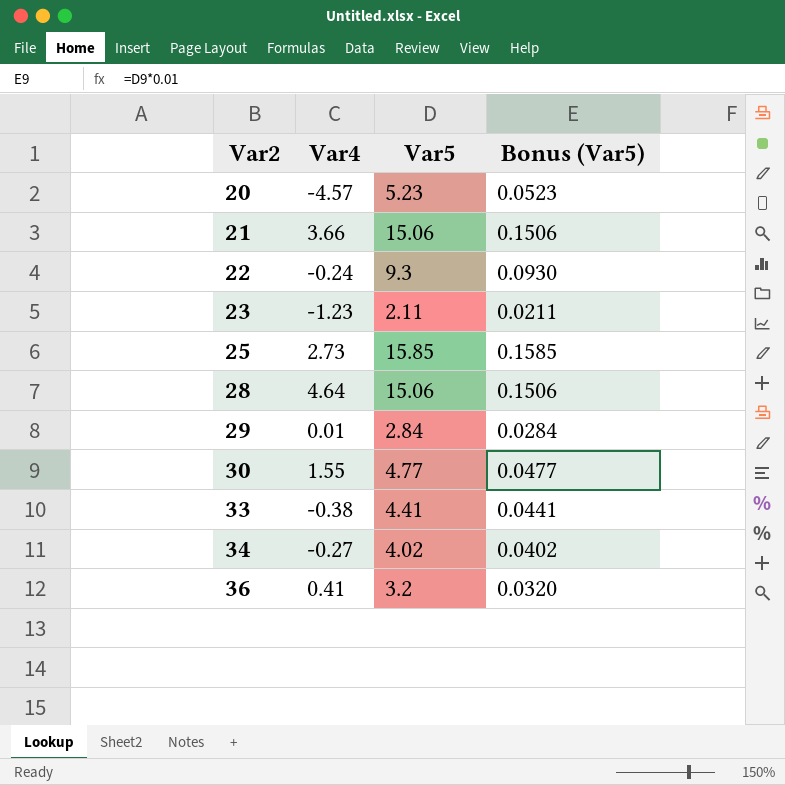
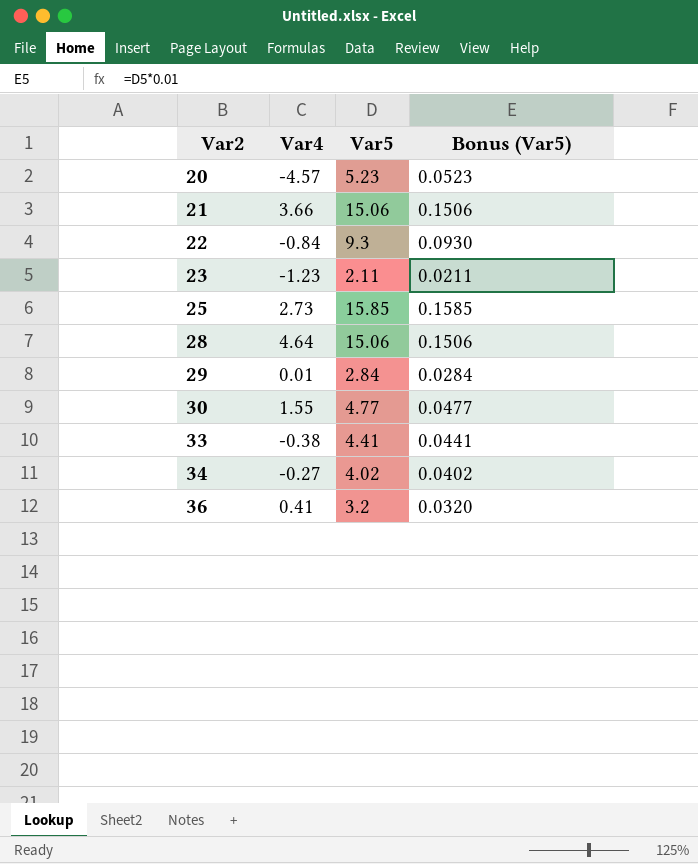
22 | Var4: -0.24 -> -0.84

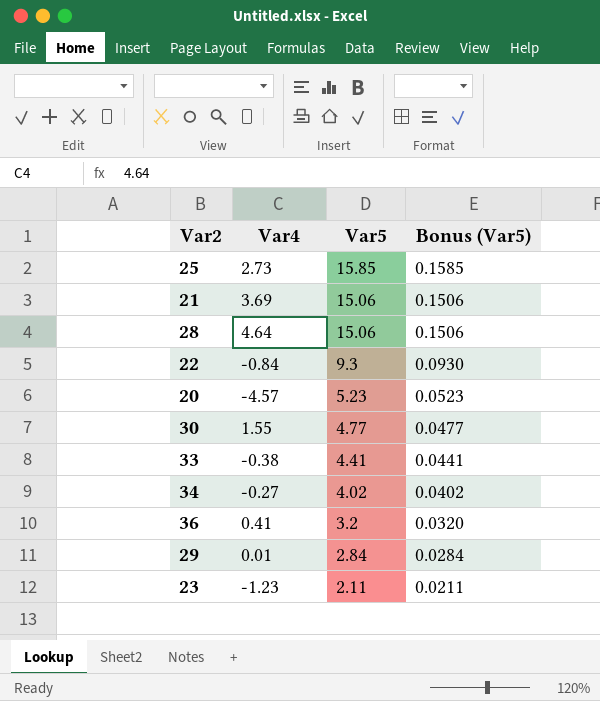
row order: Var2 ascending -> Var5 descending
21 | Var4: 3.66 -> 3.69

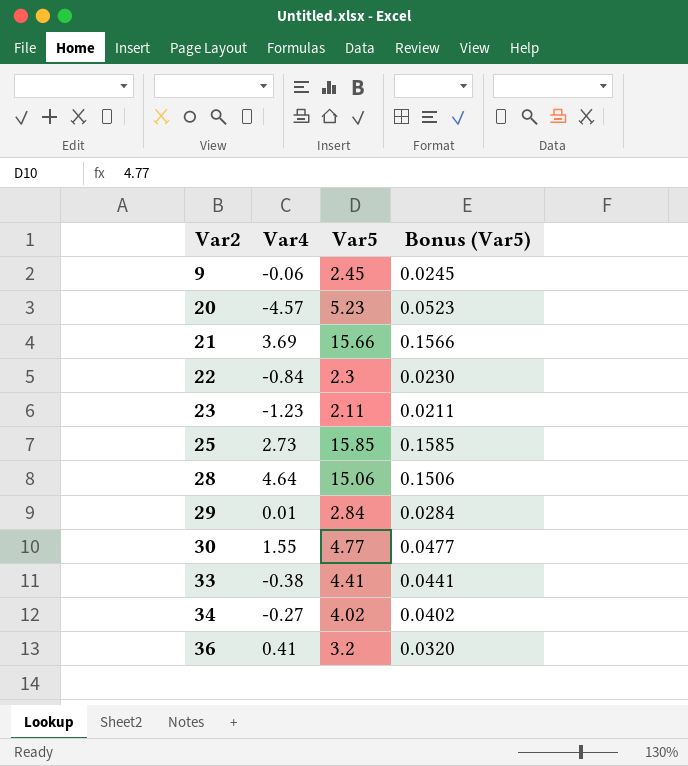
row order: Var5 descending -> Var2 ascending
row 9: none -> -0.06 | 2.45 | 0.0245
21 | Var5: 15.06 -> 15.66
21 | Bonus (Var5): 0.1506 -> 0.1566
22 | Var5: 9.3 -> 2.3
22 | Bonus (Var5): 0.0930 -> 0.0230

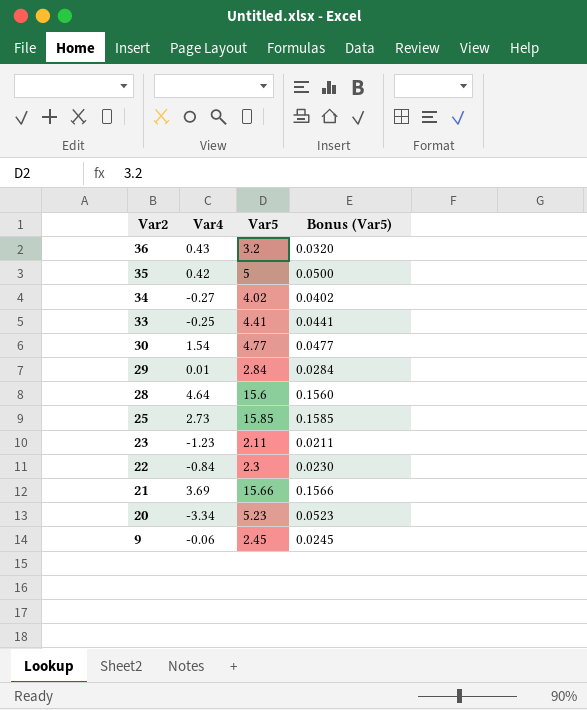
row order: Var2 ascending -> Var2 descending
36 | Var4: 0.41 -> 0.43
row 35: none -> 0.42 | 5 | 0.0500
33 | Var4: -0.38 -> -0.25
30 | Var4: 1.55 -> 1.54
28 | Var5: 15.06 -> 15.6
28 | Bonus (Var5): 0.1506 -> 0.1560
20 | Var4: -4.57 -> -3.34

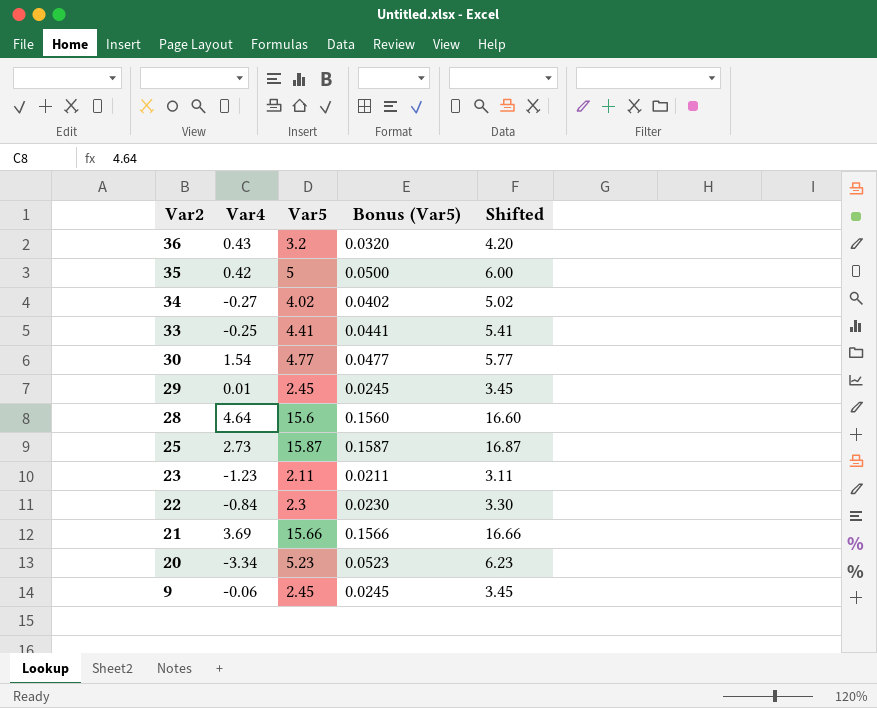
column Shifted | formula: none -> [Var5] + 1
29 | Var5: 2.84 -> 2.45
29 | Bonus (Var5): 0.0284 -> 0.0245
25 | Var5: 15.85 -> 15.87
25 | Bonus (Var5): 0.1585 -> 0.1587

